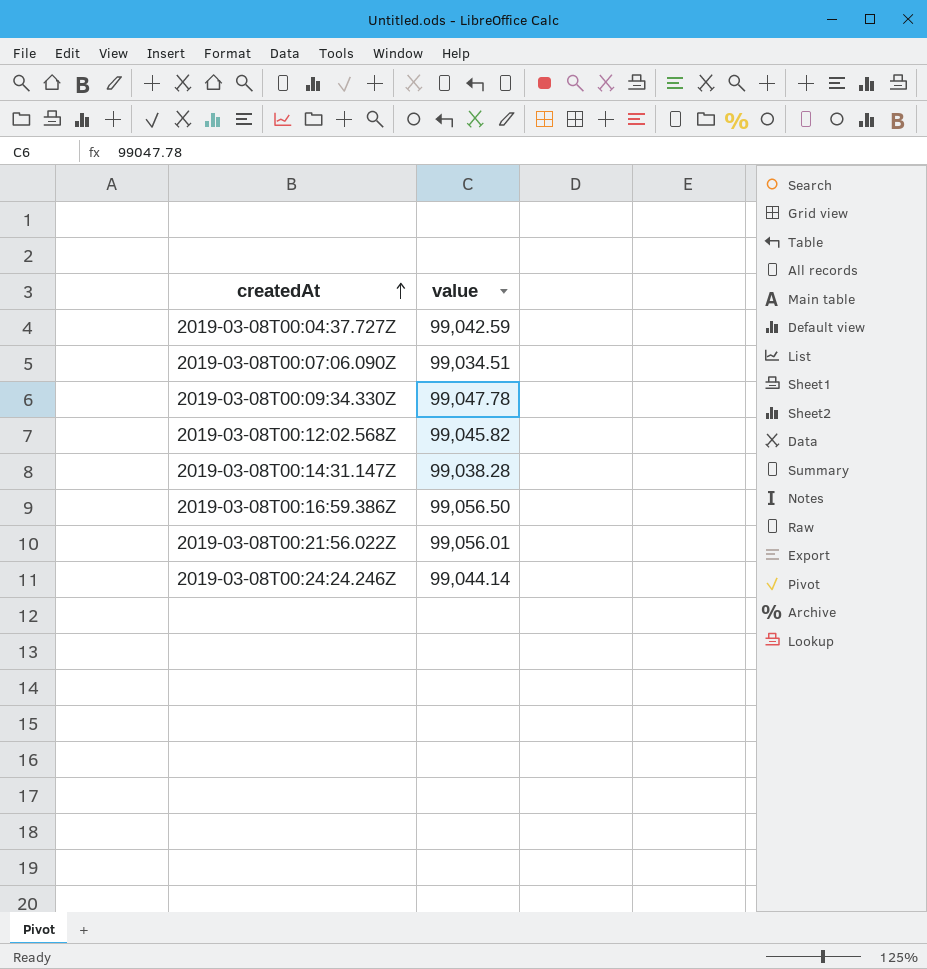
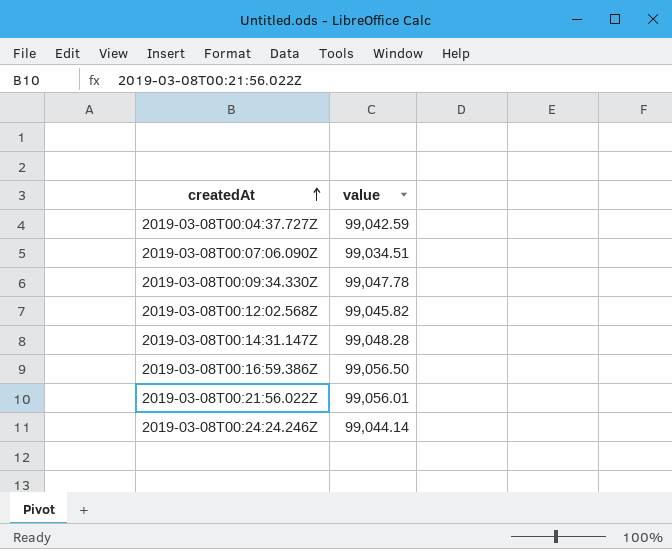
2019-03-08T00:14:31.147Z | value: 99,038.28 -> 99,048.28

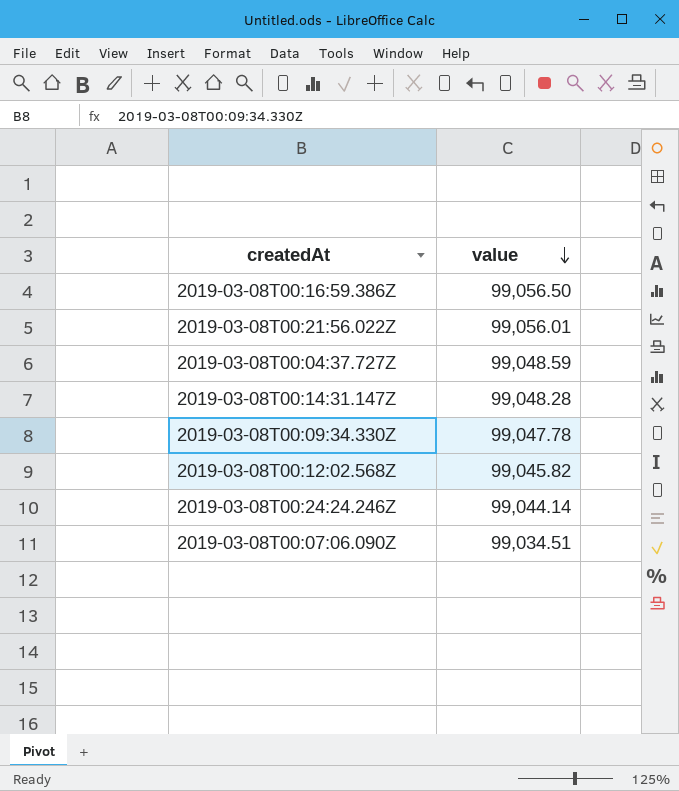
row order: createdAt ascending -> value descending
2019-03-08T00:04:37.727Z | value: 99,042.59 -> 99,048.59

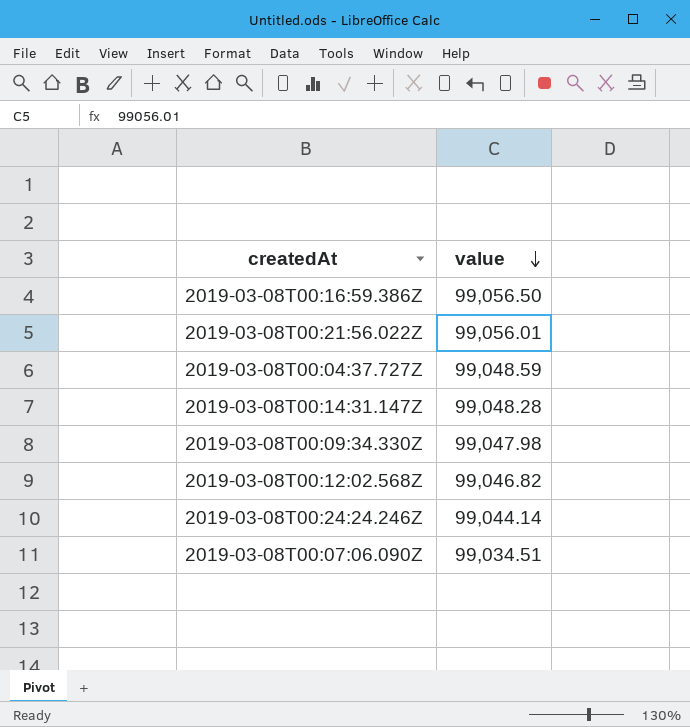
2019-03-08T00:09:34.330Z | value: 99,047.78 -> 99,047.98
2019-03-08T00:12:02.568Z | value: 99,045.82 -> 99,046.82

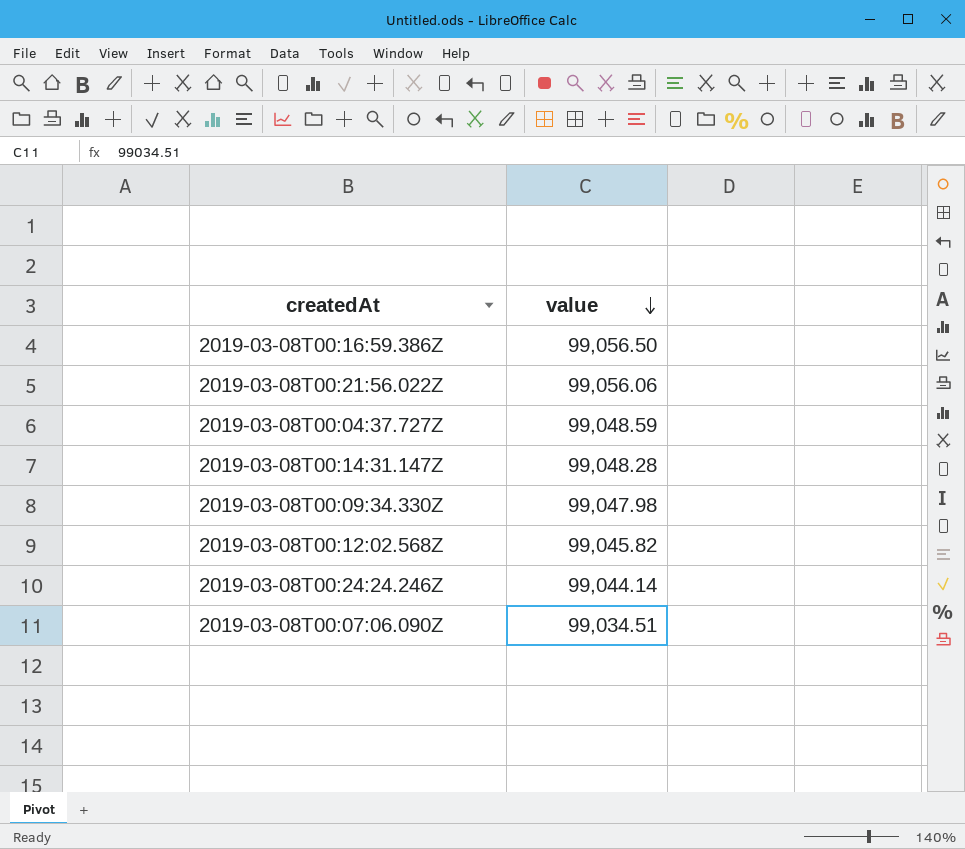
2019-03-08T00:21:56.022Z | value: 99,056.01 -> 99,056.06
2019-03-08T00:12:02.568Z | value: 99,046.82 -> 99,045.82

